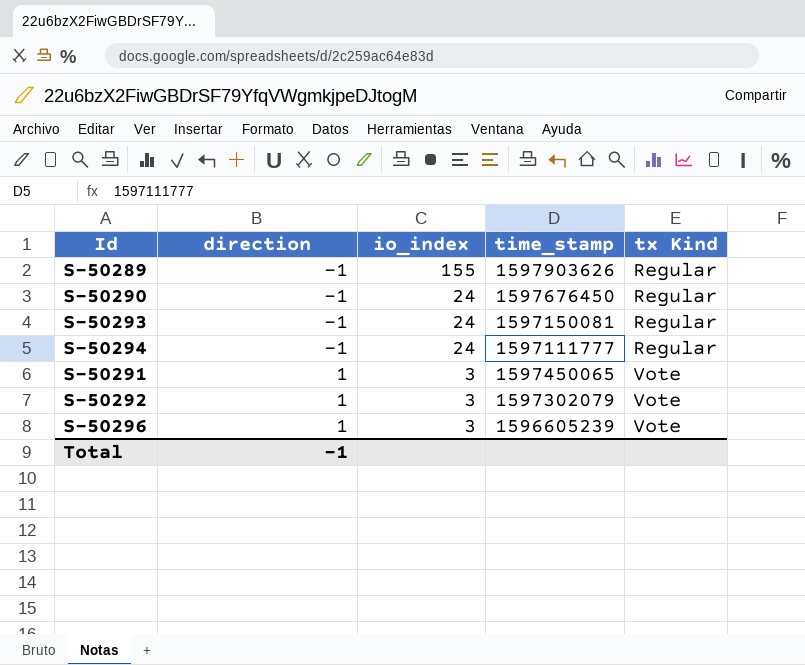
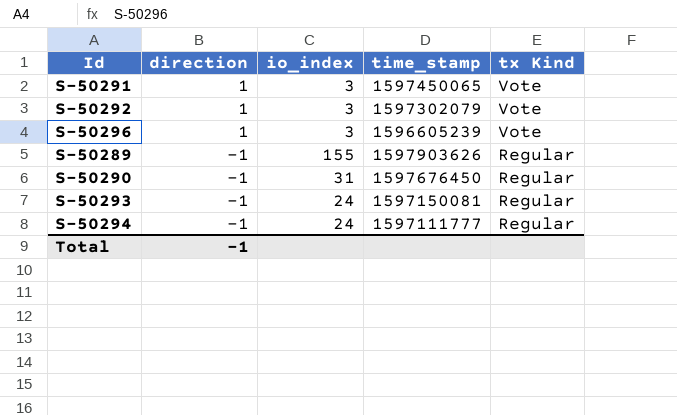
row order: direction ascending -> direction descending
S-50290 | io_index: 24 -> 31

